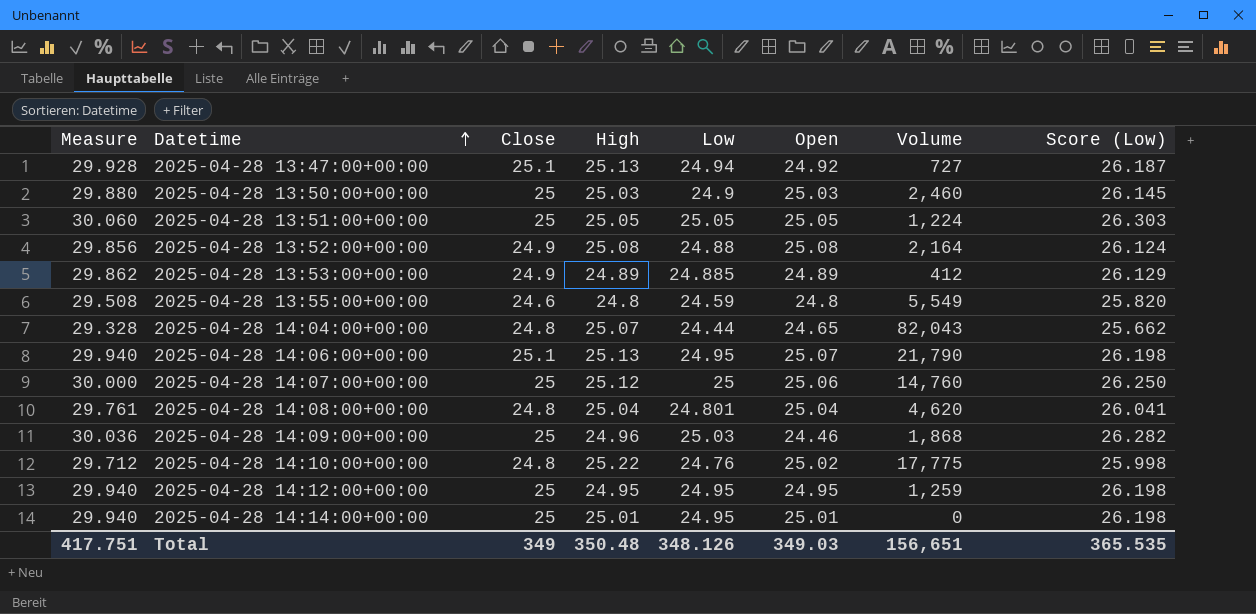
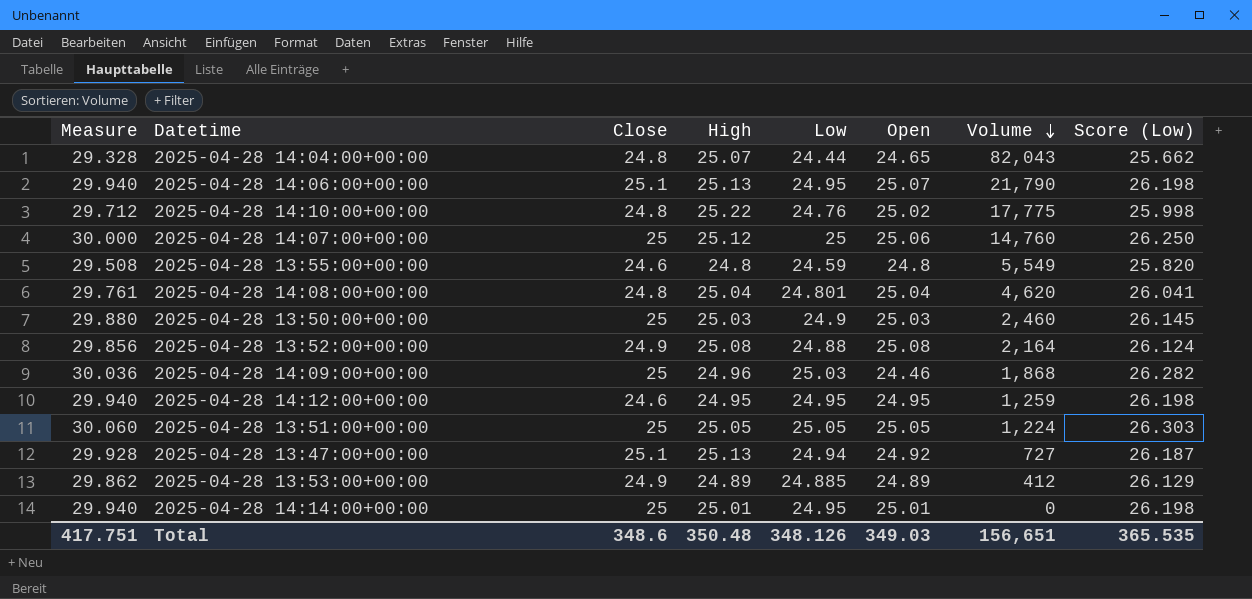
row order: Datetime ascending -> Volume descending
2025-04-28 14:12:00+00:00 | Close: 25 -> 24.6
Total | Close: 349 -> 348.6

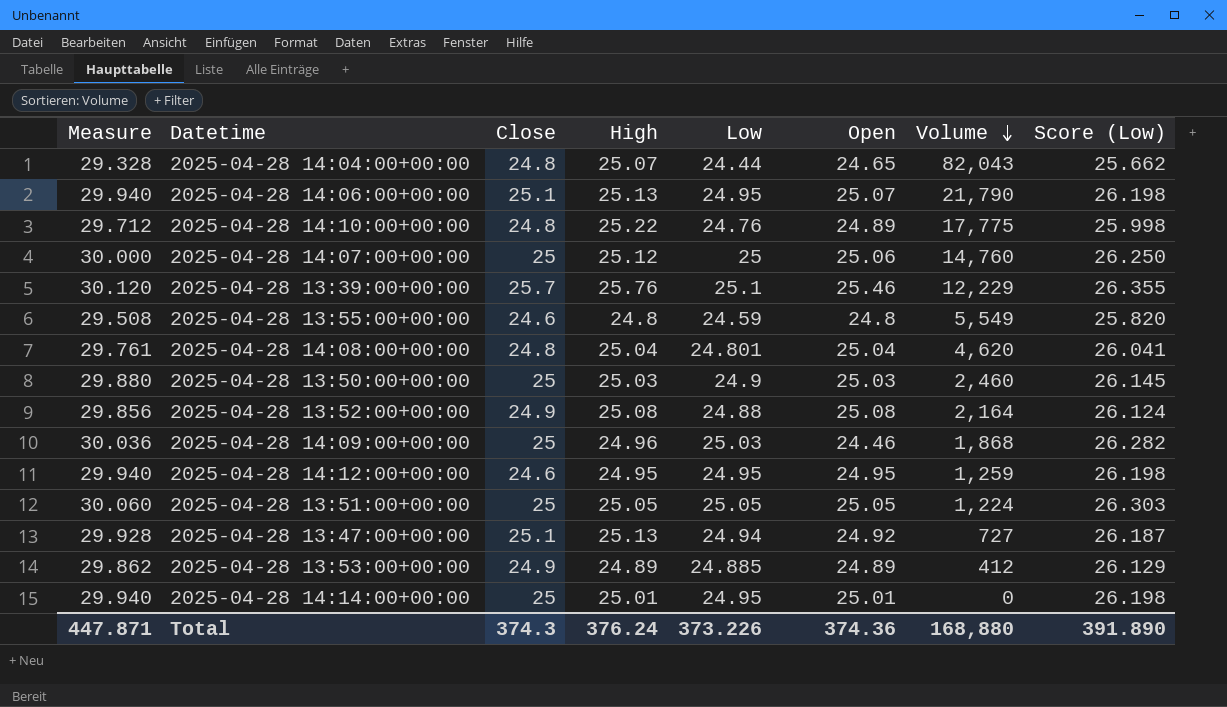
2025-04-28 14:10:00+00:00 | Open: 25.02 -> 24.89
row 2025-04-28 13:39:00+00:00: none -> 30.120 | 25.7 | 25.76 | 25.1 | 25.46 | 12,229 | 26.355
Total | Measure: 417.751 -> 447.871
Total | Close: 348.6 -> 374.3
Total | High: 350.48 -> 376.24
Total | Low: 348.126 -> 373.226
Total | Open: 349.03 -> 374.36
Total | Volume: 156,651 -> 168,880
Total | Score (Low): 365.535 -> 391.890

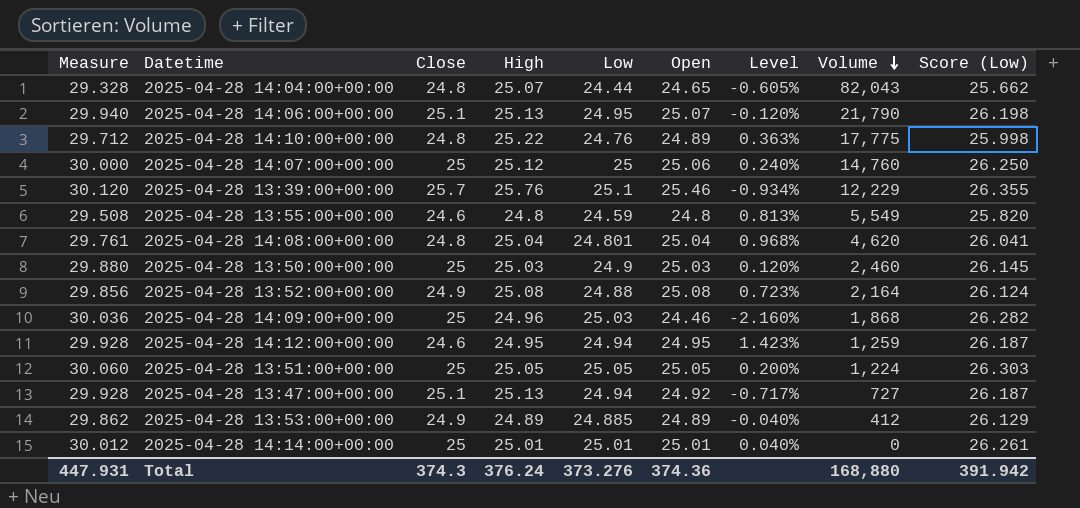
column Level | formula: none -> ([Open] - [Close]) / [Close]
2025-04-28 14:12:00+00:00 | Measure: 29.940 -> 29.928
2025-04-28 14:12:00+00:00 | Low: 24.95 -> 24.94
2025-04-28 14:12:00+00:00 | Score (Low): 26.198 -> 26.187
2025-04-28 14:14:00+00:00 | Measure: 29.940 -> 30.012
2025-04-28 14:14:00+00:00 | Low: 24.95 -> 25.01
2025-04-28 14:14:00+00:00 | Score (Low): 26.198 -> 26.261
Total | Measure: 447.871 -> 447.931
Total | Low: 373.226 -> 373.276
Total | Score (Low): 391.890 -> 391.942

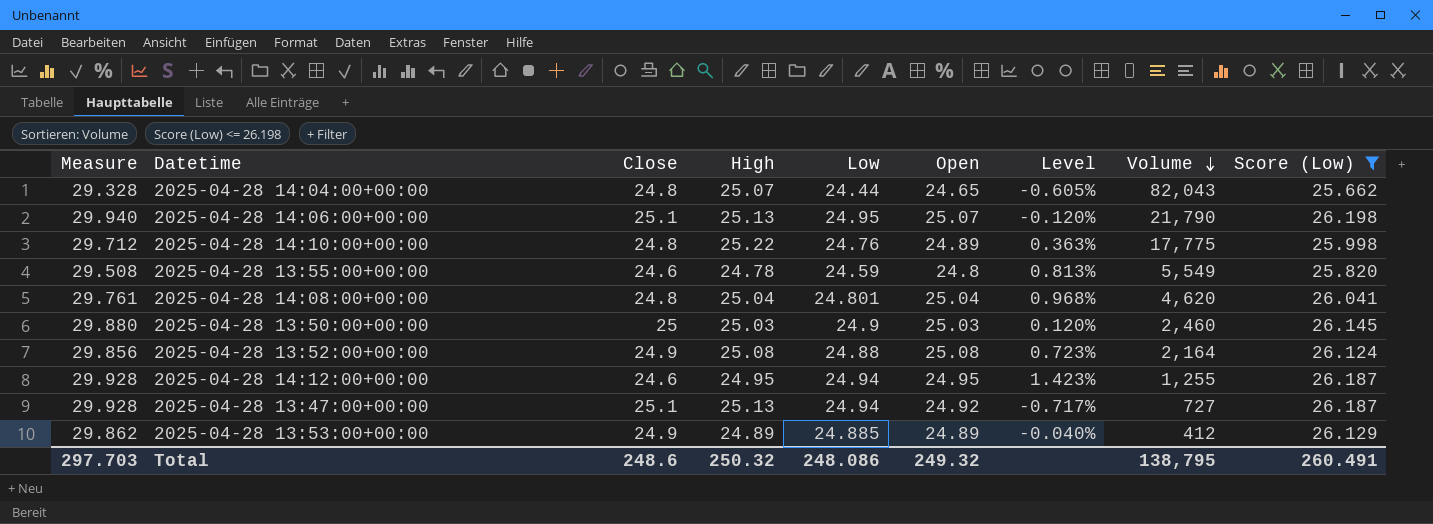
filter: none -> Score (Low) <= 26.198
2025-04-28 13:55:00+00:00 | High: 24.8 -> 24.78
2025-04-28 14:12:00+00:00 | Volume: 1,259 -> 1,255
Total | Measure: 447.931 -> 297.703
Total | Close: 374.3 -> 248.6
Total | High: 376.24 -> 250.32
Total | Low: 373.276 -> 248.086
Total | Open: 374.36 -> 249.32
Total | Volume: 168,880 -> 138,795
Total | Score (Low): 391.942 -> 260.491

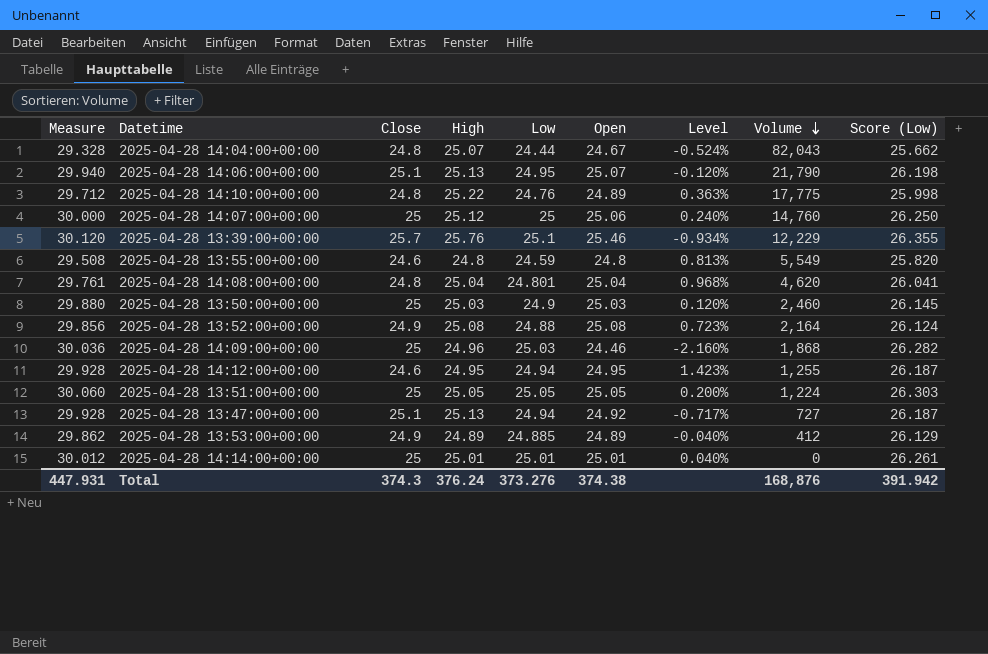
filter: Score (Low) <= 26.198 -> none
2025-04-28 14:04:00+00:00 | Open: 24.65 -> 24.67
2025-04-28 14:04:00+00:00 | Level: -0.605% -> -0.524%
2025-04-28 13:55:00+00:00 | High: 24.78 -> 24.8
Total | Measure: 297.703 -> 447.931
Total | Close: 248.6 -> 374.3
Total | High: 250.32 -> 376.24
Total | Low: 248.086 -> 373.276
Total | Open: 249.32 -> 374.38
Total | Volume: 138,795 -> 168,876
Total | Score (Low): 260.491 -> 391.942

